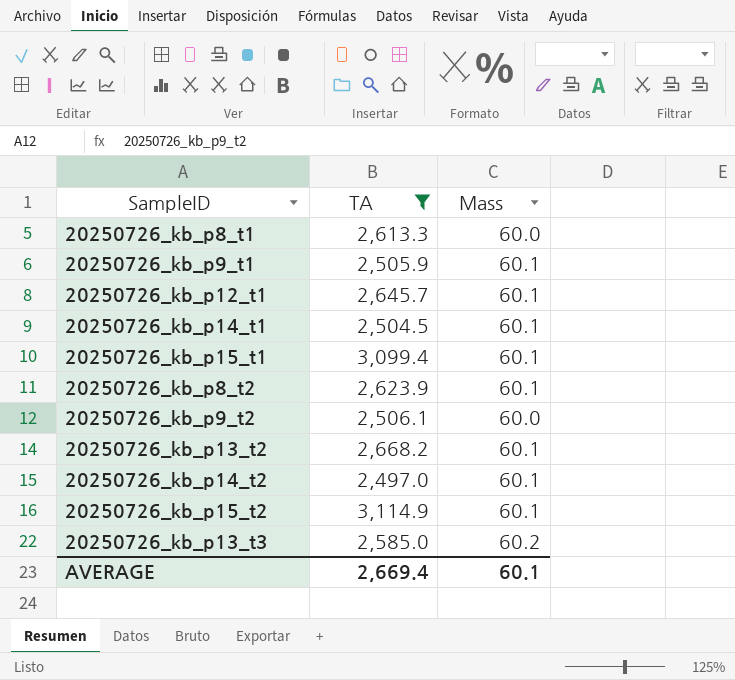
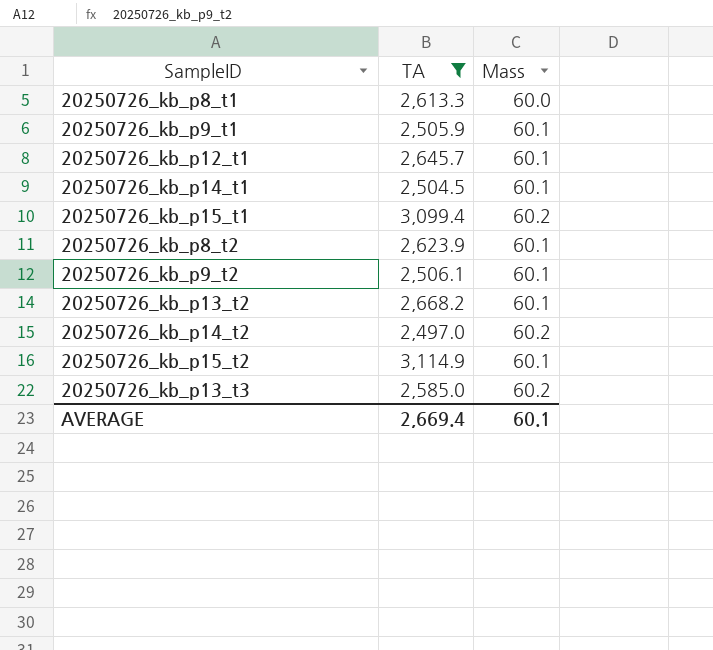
20250726_kb_p15_t1 | Mass: 60.1 -> 60.2
20250726_kb_p9_t2 | Mass: 60.0 -> 60.1
20250726_kb_p14_t2 | Mass: 60.1 -> 60.2

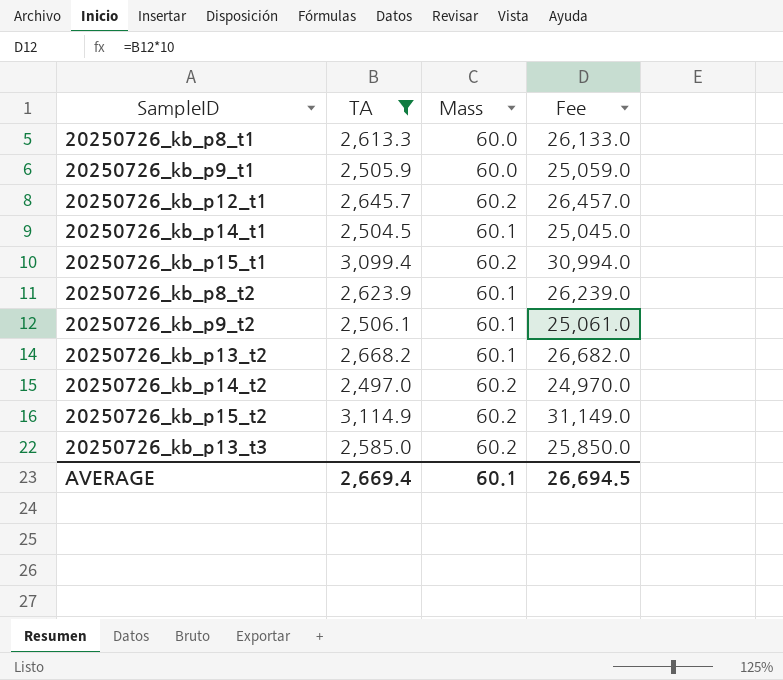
column Fee | formula: none -> [TA] * 10
20250726_kb_p9_t1 | Mass: 60.1 -> 60.0
20250726_kb_p12_t1 | Mass: 60.1 -> 60.2
20250726_kb_p15_t2 | Mass: 60.1 -> 60.2

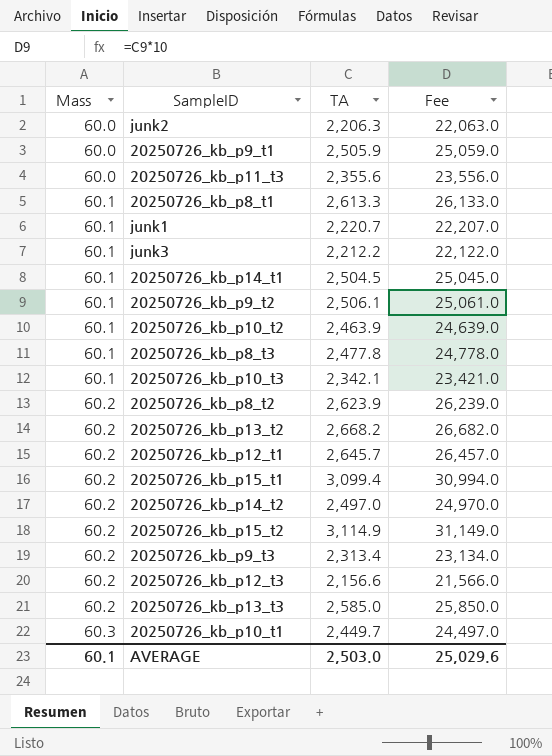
filter: TA >= 2,497.0 -> none
row order: none -> Mass ascending
column Mass | position: 3 -> 1
20250726_kb_p8_t1 | Mass: 60.0 -> 60.1
20250726_kb_p8_t2 | Mass: 60.1 -> 60.2
20250726_kb_p13_t2 | Mass: 60.1 -> 60.2
AVERAGE | TA: 2,669.4 -> 2,503.0
AVERAGE | Fee: 26,694.5 -> 25,029.6

